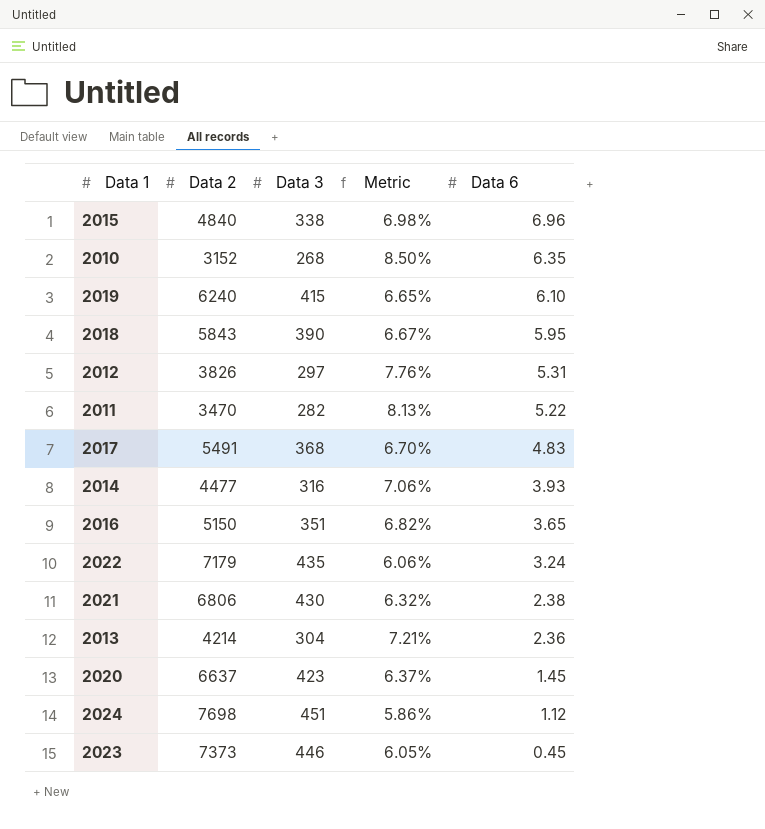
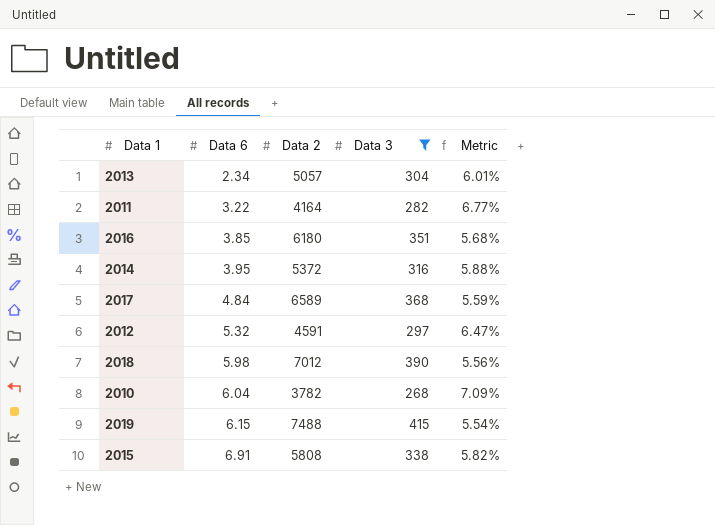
filter: none -> Data 3 <= 415
row order: Data 6 descending -> Data 6 ascending
column Data 6 | position: 5 -> 2
2013 | Data 6: 2.36 -> 2.34
2013 | Data 2: 4214 -> 5057
2013 | Metric: 7.21% -> 6.01%
2011 | Data 6: 5.22 -> 3.22
2011 | Data 2: 3470 -> 4164
2011 | Metric: 8.13% -> 6.77%
2016 | Data 6: 3.65 -> 3.85
2016 | Data 2: 5150 -> 6180
2016 | Metric: 6.82% -> 5.68%
2014 | Data 6: 3.93 -> 3.95
2014 | Data 2: 4477 -> 5372
2014 | Metric: 7.06% -> 5.88%
2017 | Data 6: 4.83 -> 4.84
2017 | Data 2: 5491 -> 6589
2017 | Metric: 6.70% -> 5.59%
2012 | Data 6: 5.31 -> 5.32
2012 | Data 2: 3826 -> 4591
2012 | Metric: 7.76% -> 6.47%
2018 | Data 6: 5.95 -> 5.98
2018 | Data 2: 5843 -> 7012
2018 | Metric: 6.67% -> 5.56%
2010 | Data 6: 6.35 -> 6.04
2010 | Data 2: 3152 -> 3782
2010 | Metric: 8.50% -> 7.09%
2019 | Data 6: 6.10 -> 6.15
2019 | Data 2: 6240 -> 7488
2019 | Metric: 6.65% -> 5.54%
2015 | Data 6: 6.96 -> 6.91
2015 | Data 2: 4840 -> 5808
2015 | Metric: 6.98% -> 5.82%

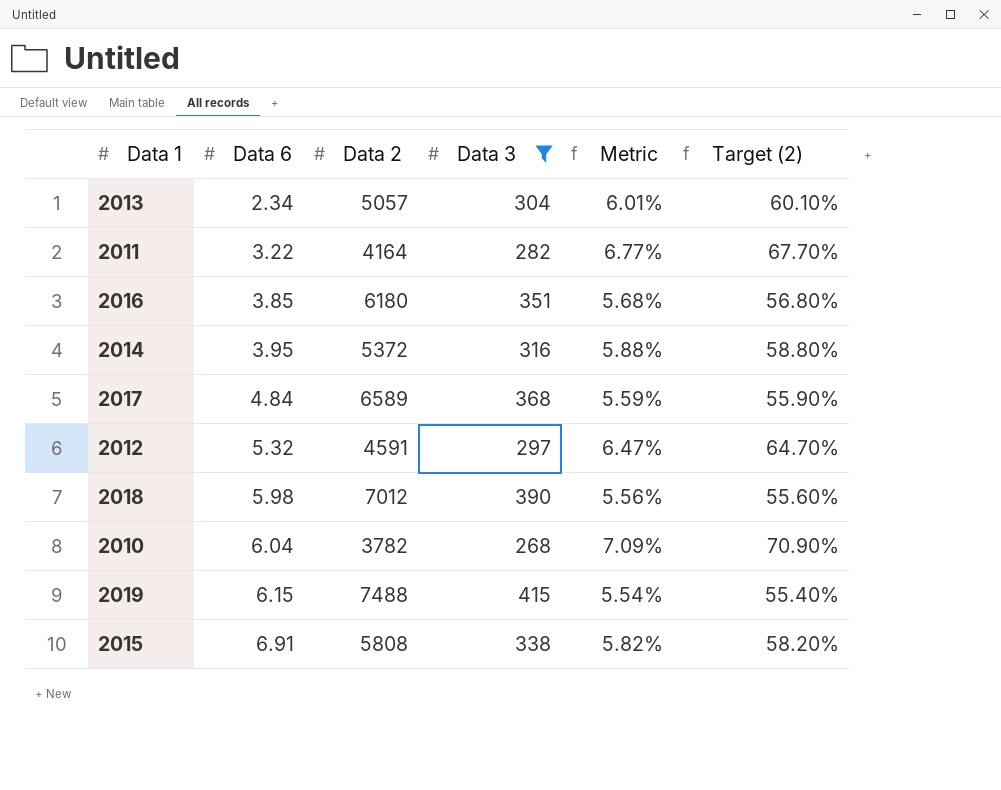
column Target (2) | formula: none -> [Metric] * 10

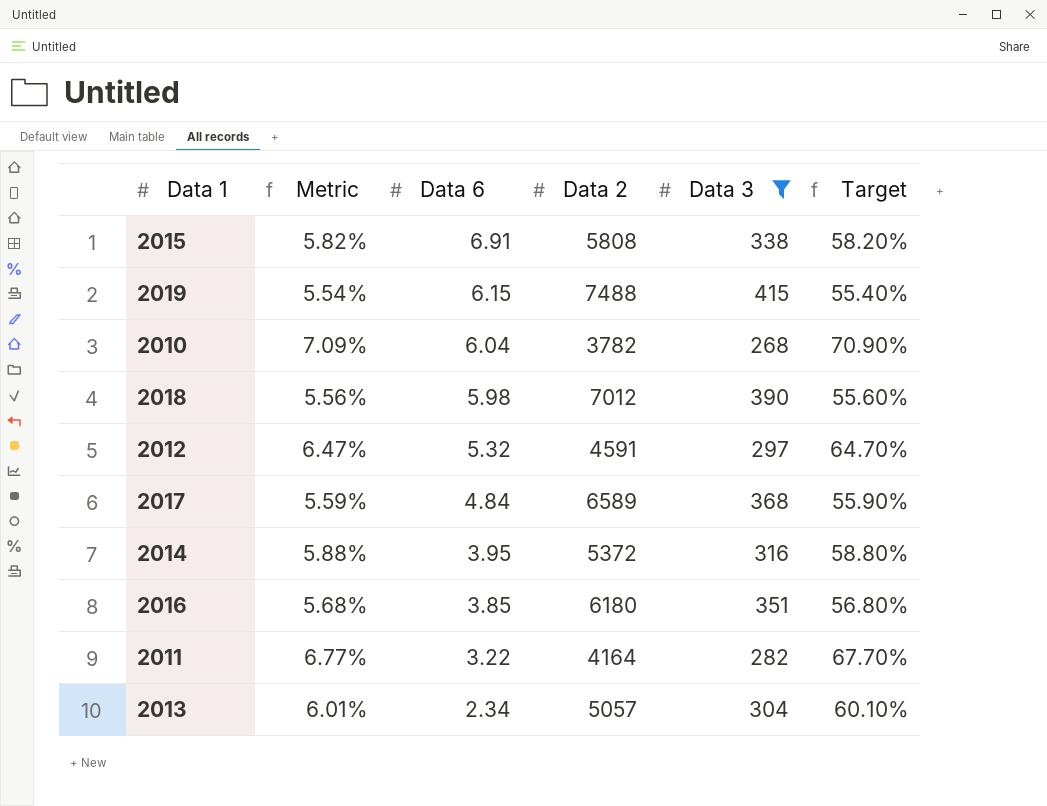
row order: Data 6 ascending -> Data 6 descending
column Metric | position: 5 -> 2
column name: Target (2) -> Target

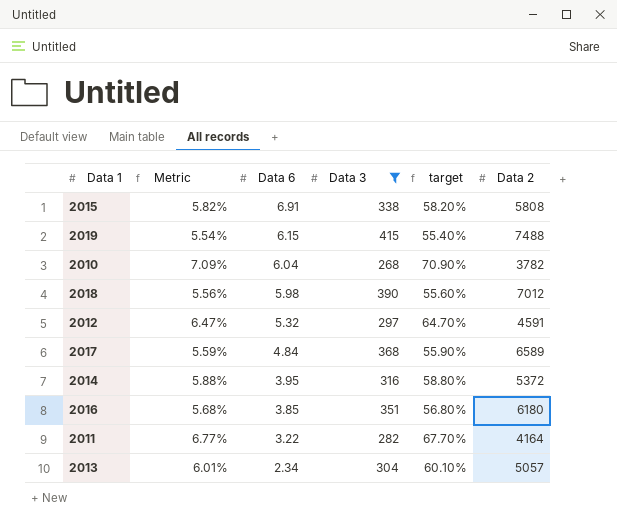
column name: Target -> target
column Data 2 | position: 4 -> 6

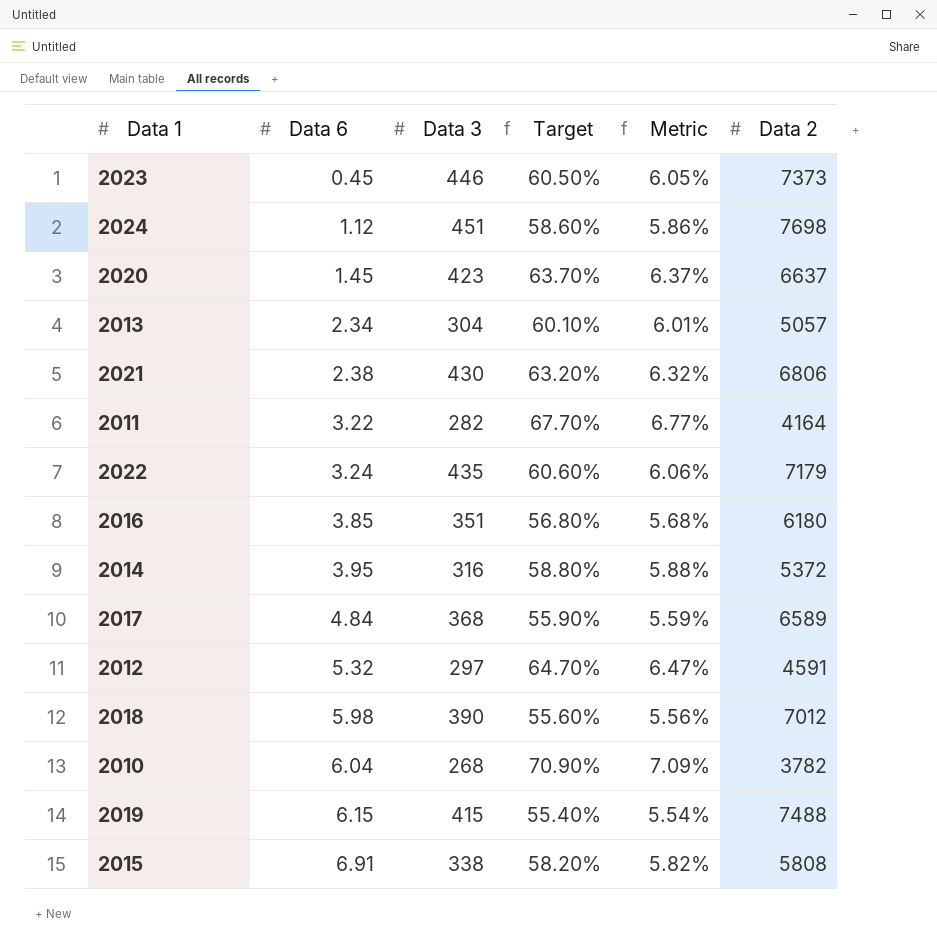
filter: Data 3 <= 415 -> none
row order: Data 6 descending -> Data 6 ascending
column name: target -> Target
column Metric | position: 2 -> 5

